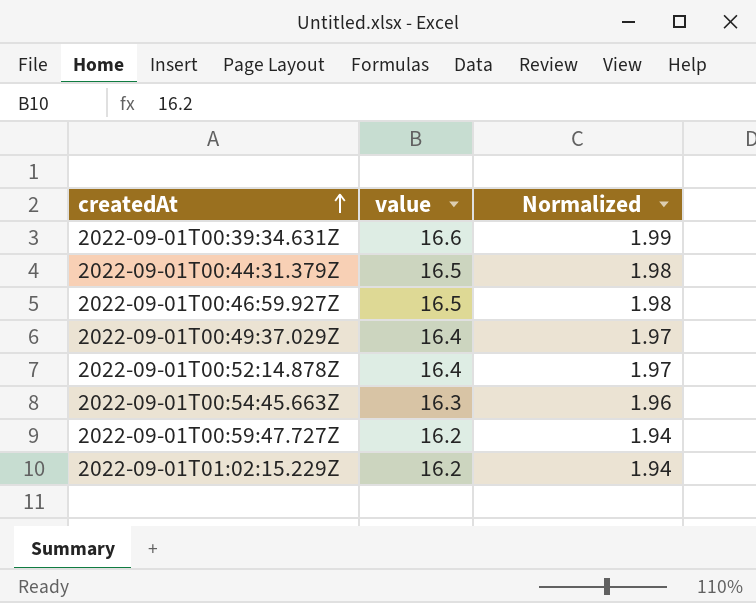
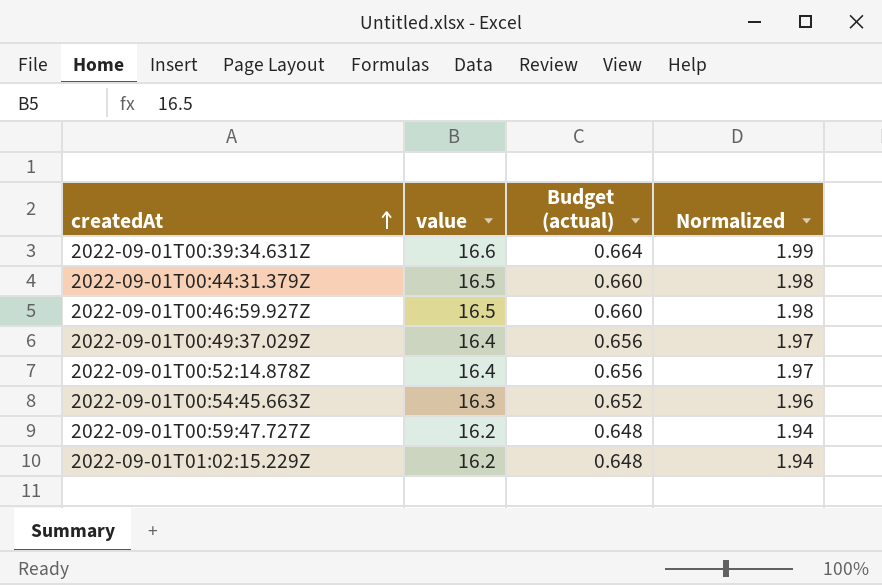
column Budget (actual) | formula: none -> [value] * 0.04

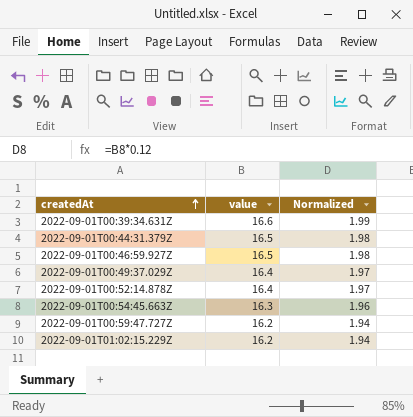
column Budget (actual) | formula: [value] * 0.04 -> none

